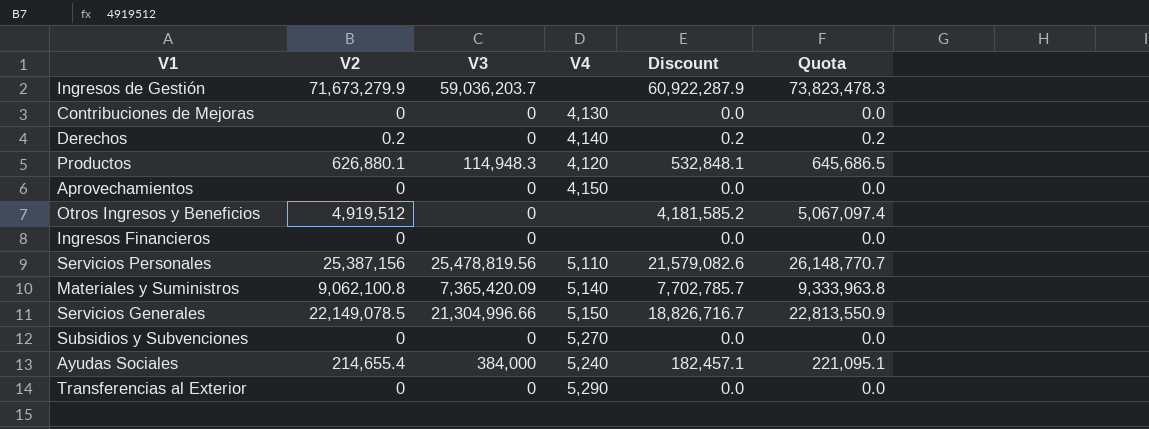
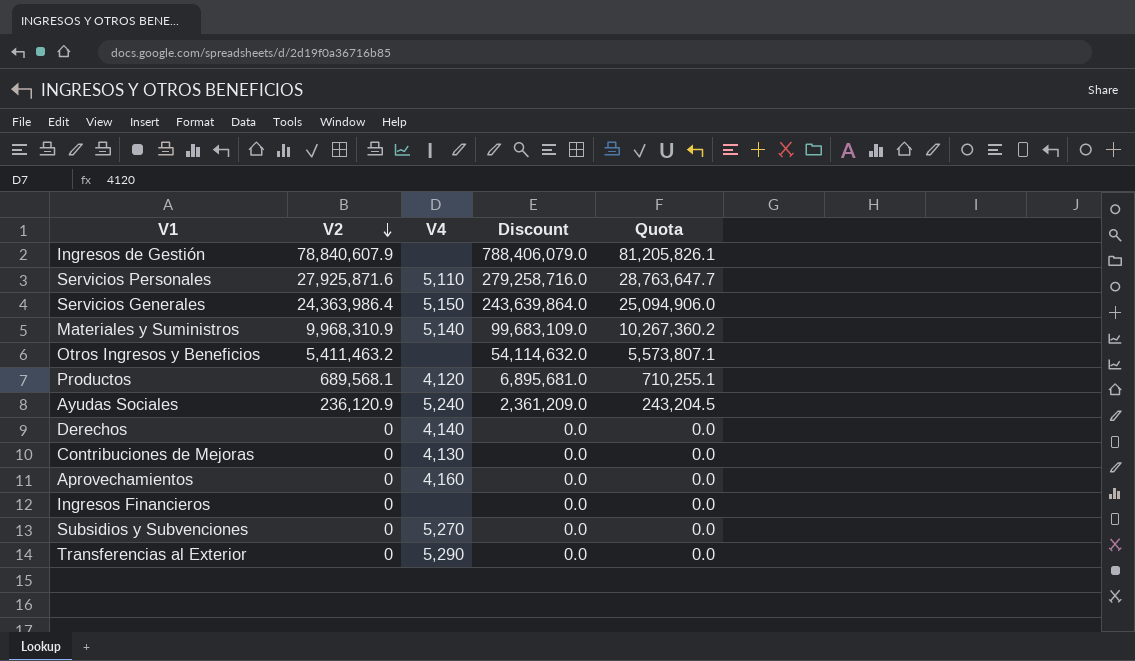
row order: none -> V2 descending
column V3 | position: 3 -> none
column Discount | formula: [V2] * 0.85 -> [V2] * 10
Ingresos de Gestión | V2: 71,673,279.9 -> 78,840,607.9
Ingresos de Gestión | Quota: 73,823,478.3 -> 81,205,826.1
Servicios Personales | V2: 25,387,156 -> 27,925,871.6
Servicios Personales | Quota: 26,148,770.7 -> 28,763,647.7
Servicios Generales | V2: 22,149,078.5 -> 24,363,986.4
Servicios Generales | Quota: 22,813,550.9 -> 25,094,906.0
Materiales y Suministros | V2: 9,062,100.8 -> 9,968,310.9
Materiales y Suministros | Quota: 9,333,963.8 -> 10,267,360.2
Otros Ingresos y Beneficios | V2: 4,919,512 -> 5,411,463.2
Otros Ingresos y Beneficios | Quota: 5,067,097.4 -> 5,573,807.1
Productos | V2: 626,880.1 -> 689,568.1
Productos | Quota: 645,686.5 -> 710,255.1
Ayudas Sociales | V2: 214,655.4 -> 236,120.9
Ayudas Sociales | Quota: 221,095.1 -> 243,204.5
Derechos | V2: 0.2 -> 0
Derechos | Quota: 0.2 -> 0.0
Aprovechamientos | V4: 4,150 -> 4,160

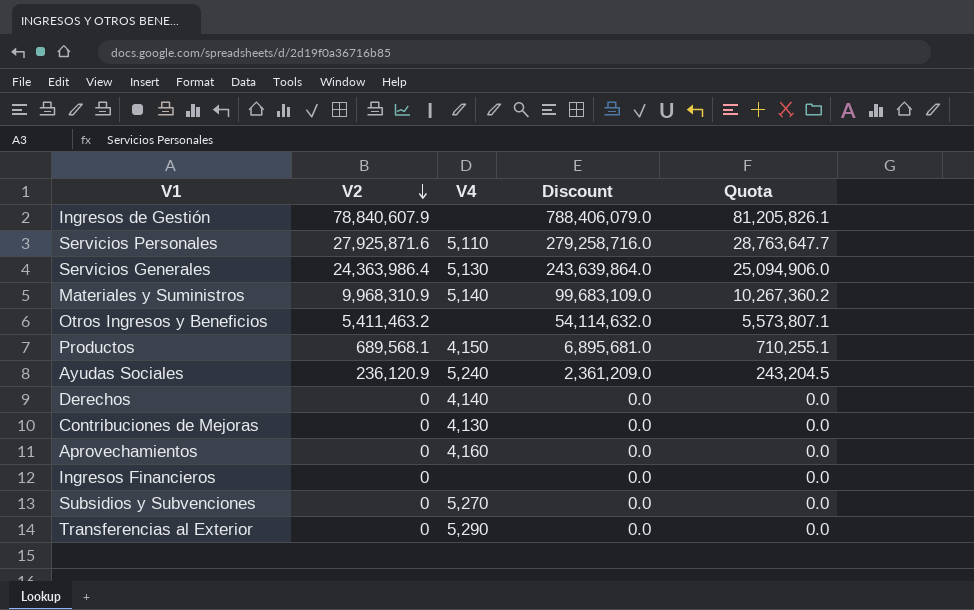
Servicios Generales | V4: 5,150 -> 5,130
Productos | V4: 4,120 -> 4,150

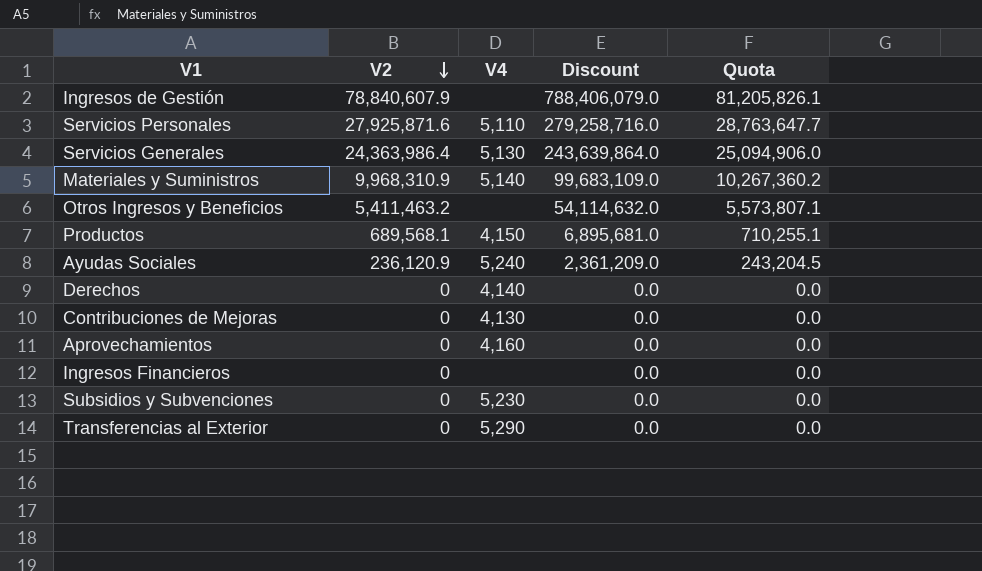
Subsidios y Subvenciones | V4: 5,270 -> 5,230

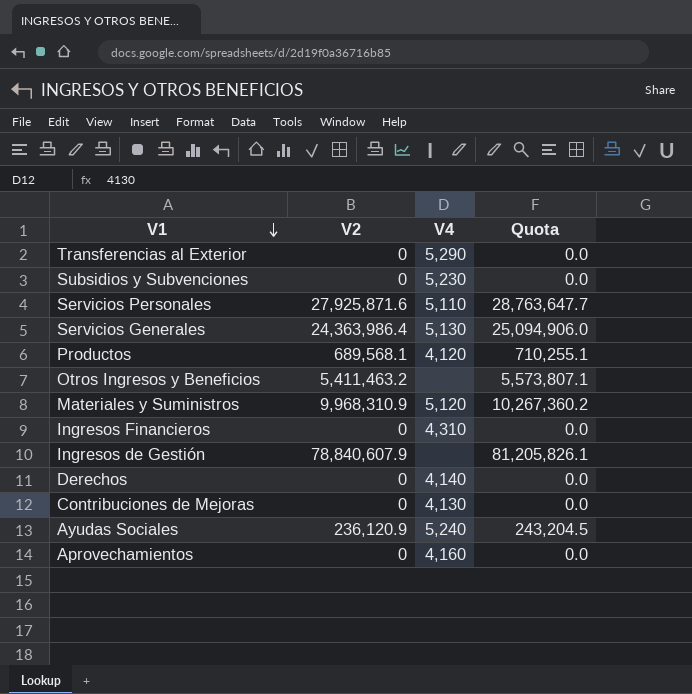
row order: V2 descending -> V1 descending
column Discount | formula: [V2] * 10 -> none
Productos | V4: 4,150 -> 4,120
Materiales y Suministros | V4: 5,140 -> 5,120
Ingresos Financieros | V4: none -> 4,310

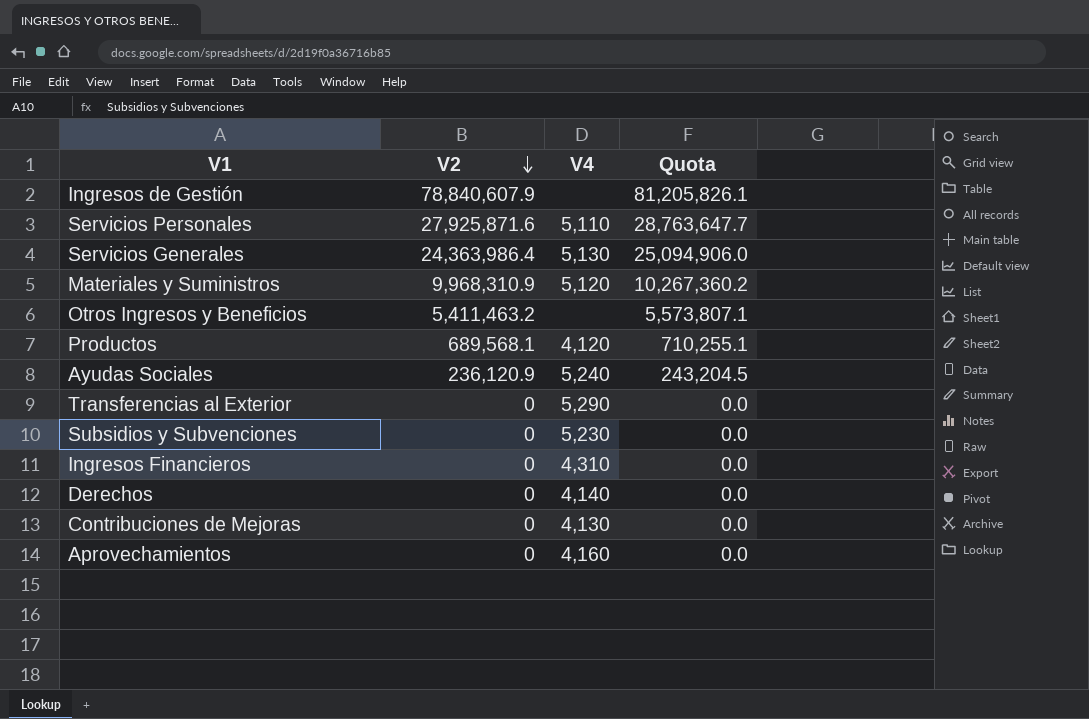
row order: V1 descending -> V2 descending

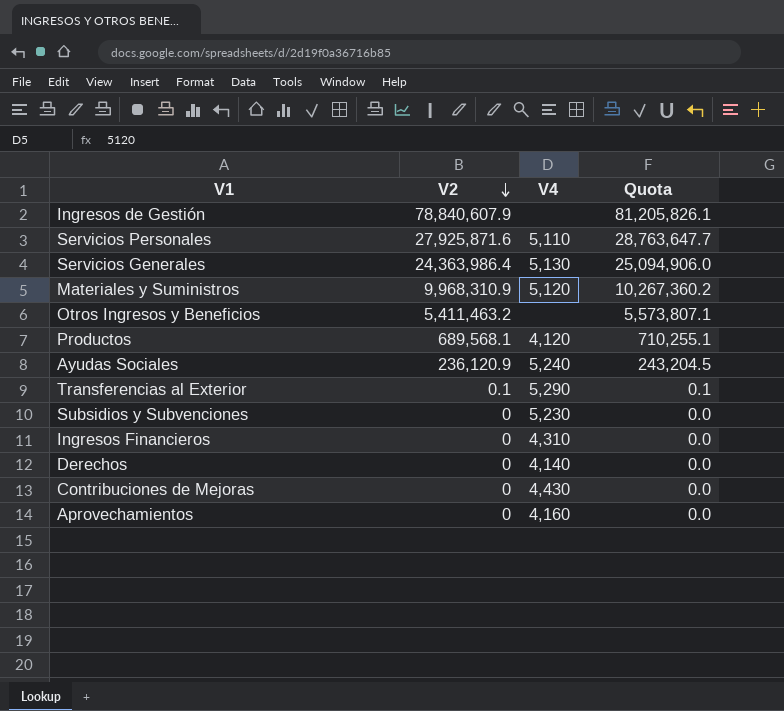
Transferencias al Exterior | V2: 0 -> 0.1
Transferencias al Exterior | Quota: 0.0 -> 0.1
Contribuciones de Mejoras | V4: 4,130 -> 4,430

